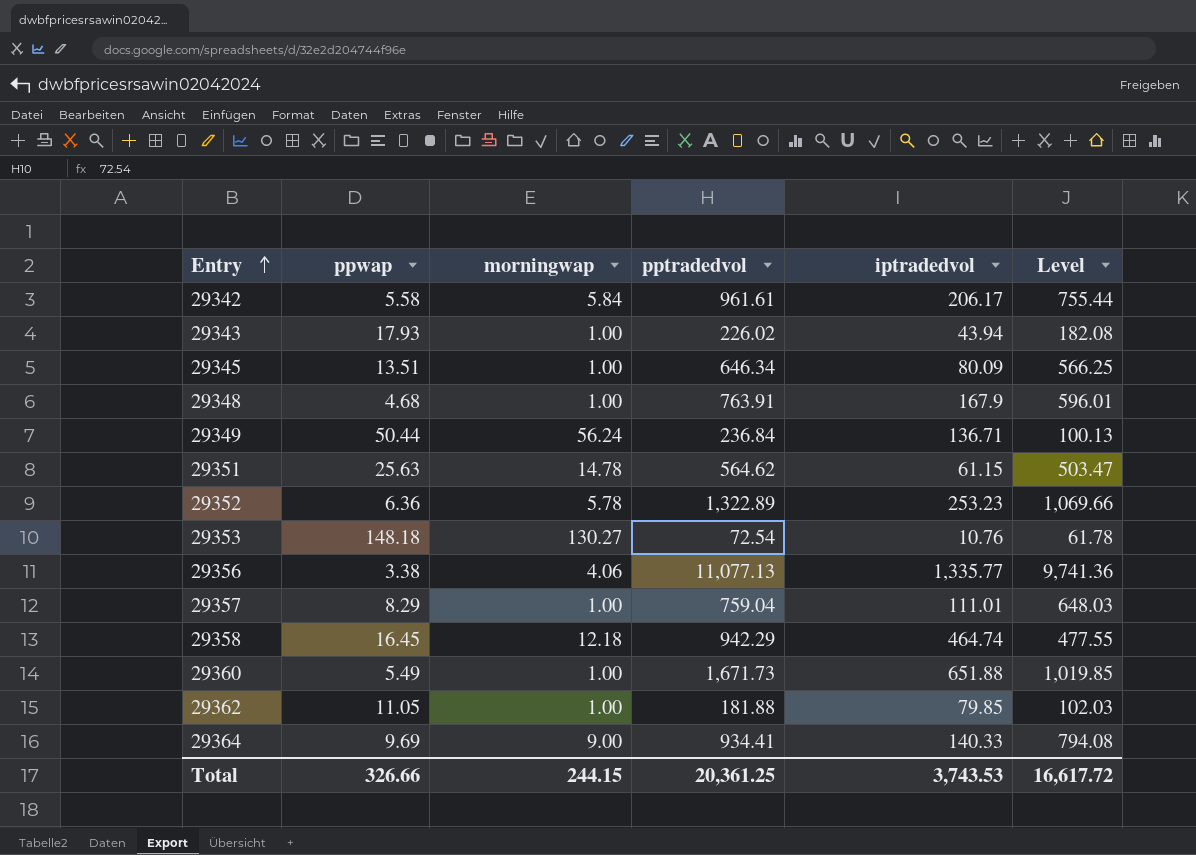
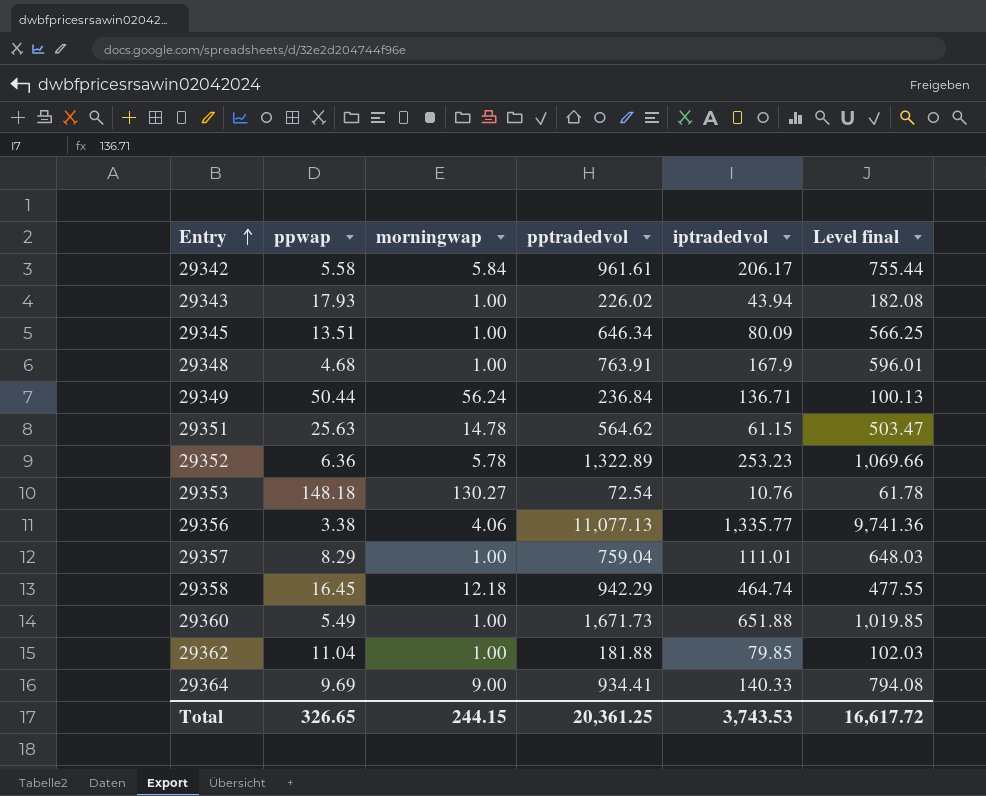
column name: Level -> Level final
29362 | ppwap: 11.05 -> 11.04
Total | ppwap: 326.66 -> 326.65

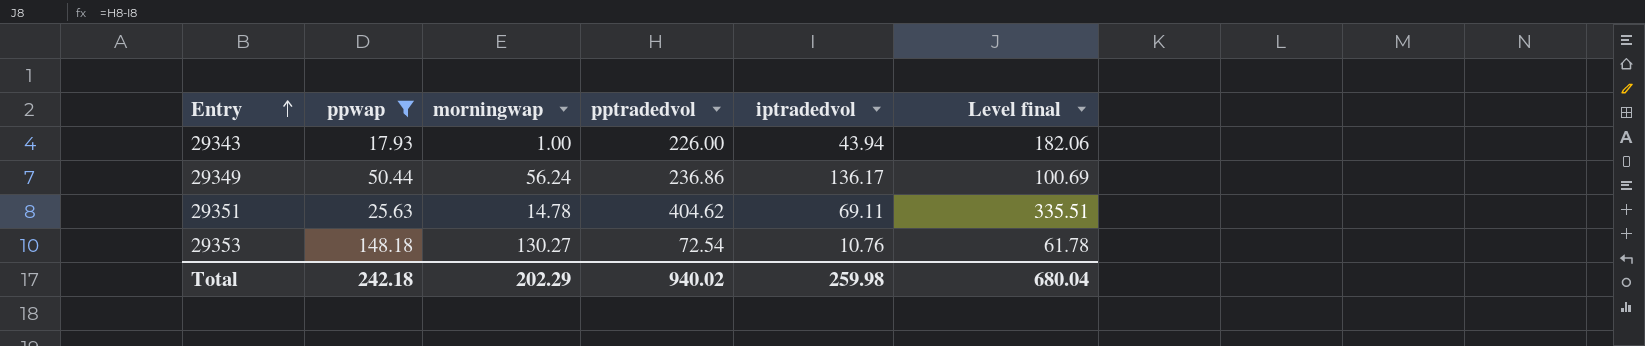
filter: none -> ppwap >= 17.93
29343 | pptradedvol: 226.02 -> 226.00
29343 | Level final: 182.08 -> 182.06
29349 | pptradedvol: 236.84 -> 236.86
29349 | iptradedvol: 136.71 -> 136.17
29349 | Level final: 100.13 -> 100.69
29351 | pptradedvol: 564.62 -> 404.62
29351 | iptradedvol: 61.15 -> 69.11
29351 | Level final: 503.47 -> 335.51
Total | ppwap: 326.65 -> 242.18
Total | morningwap: 244.15 -> 202.29
Total | pptradedvol: 20,361.25 -> 940.02
Total | iptradedvol: 3,743.53 -> 259.98
Total | Level final: 16,617.72 -> 680.04

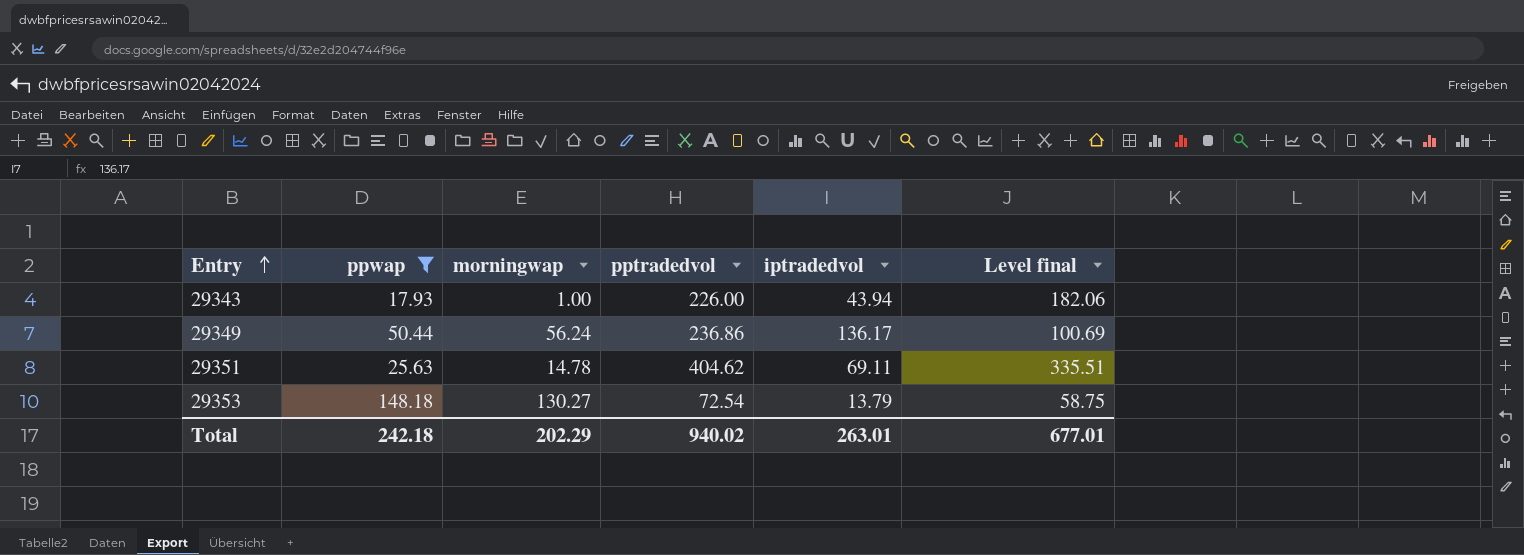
29353 | iptradedvol: 10.76 -> 13.79
29353 | Level final: 61.78 -> 58.75
Total | iptradedvol: 259.98 -> 263.01
Total | Level final: 680.04 -> 677.01

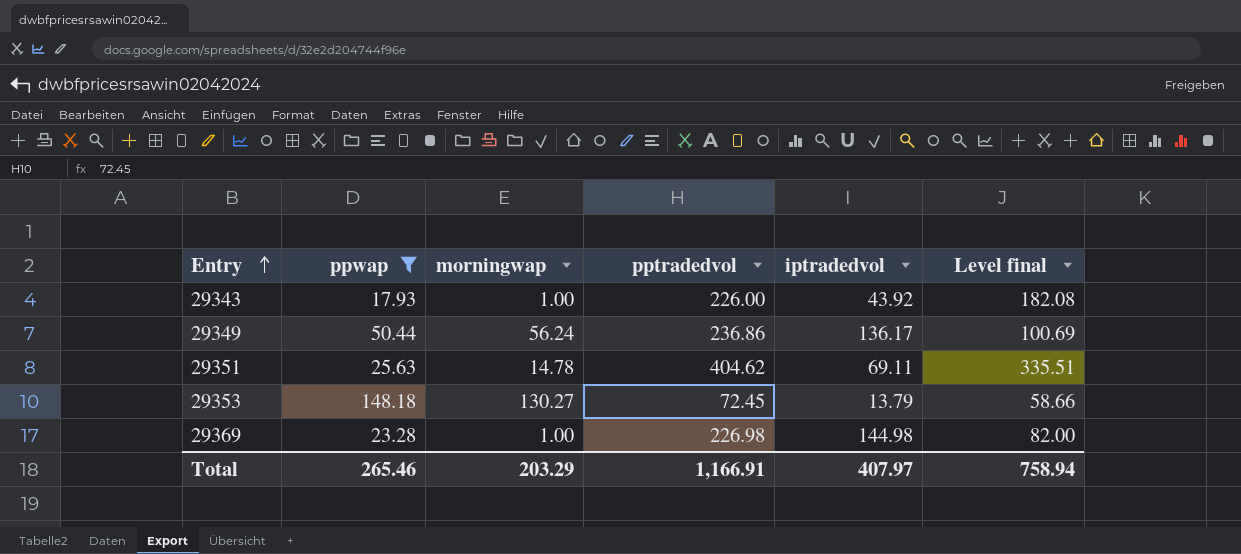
29343 | iptradedvol: 43.94 -> 43.92
29343 | Level final: 182.06 -> 182.08
29353 | pptradedvol: 72.54 -> 72.45
29353 | Level final: 58.75 -> 58.66
row 29369: none -> 23.28 | 1.00 | 226.98 | 144.98 | 82.00
Total | ppwap: 242.18 -> 265.46
Total | morningwap: 202.29 -> 203.29
Total | pptradedvol: 940.02 -> 1,166.91
Total | iptradedvol: 263.01 -> 407.97
Total | Level final: 677.01 -> 758.94

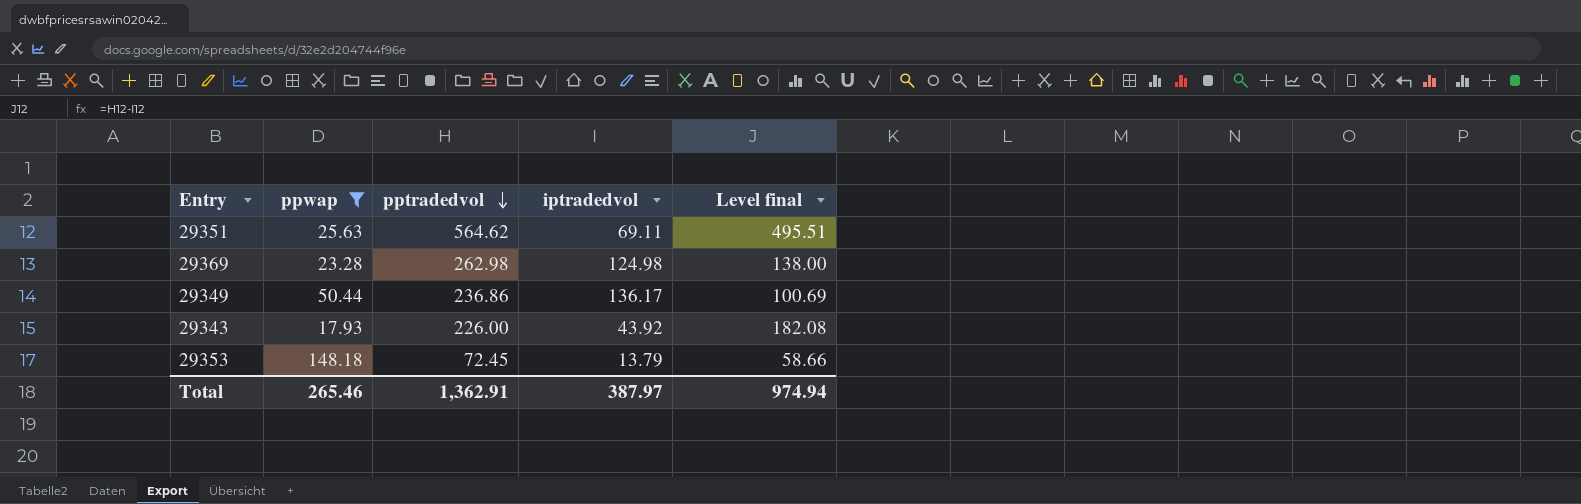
row order: Entry ascending -> pptradedvol descending
column morningwap | position: 3 -> none
29351 | pptradedvol: 404.62 -> 564.62
29351 | Level final: 335.51 -> 495.51
29369 | pptradedvol: 226.98 -> 262.98
29369 | iptradedvol: 144.98 -> 124.98
29369 | Level final: 82.00 -> 138.00
Total | pptradedvol: 1,166.91 -> 1,362.91
Total | iptradedvol: 407.97 -> 387.97
Total | Level final: 758.94 -> 974.94

